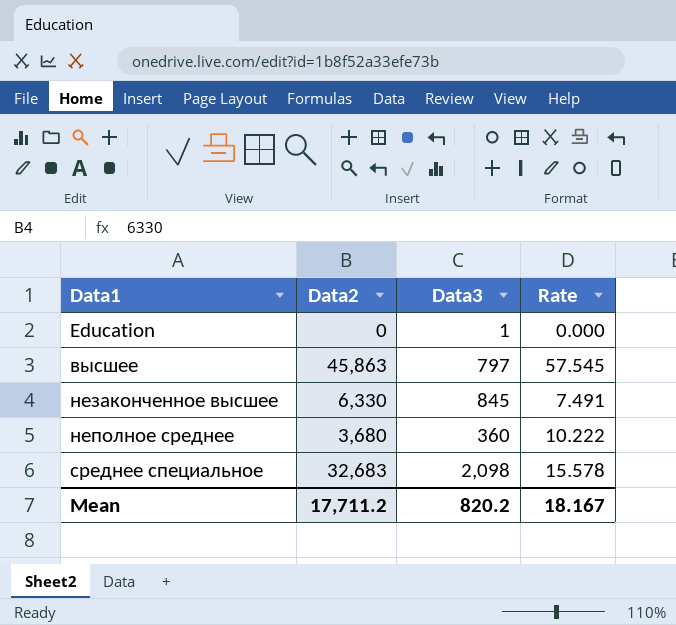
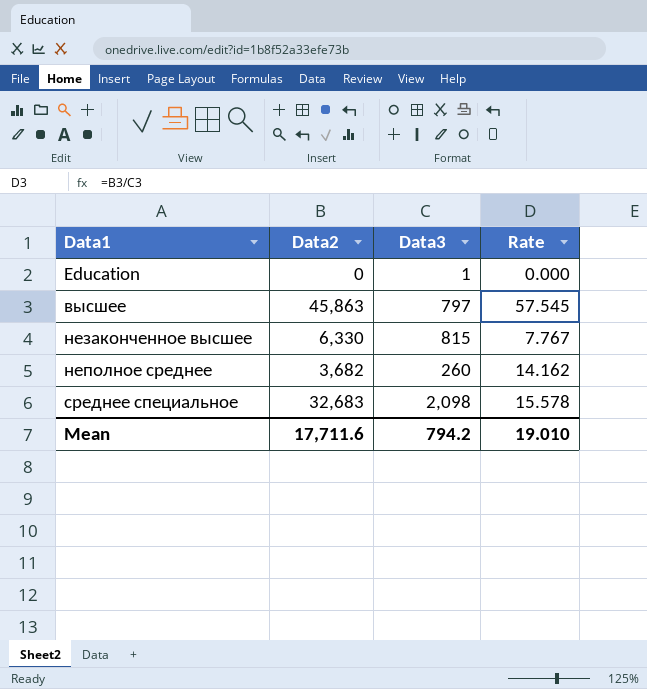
незаконченное высшее | Data3: 845 -> 815
незаконченное высшее | Rate: 7.491 -> 7.767
неполное среднее | Data2: 3,680 -> 3,682
неполное среднее | Data3: 360 -> 260
неполное среднее | Rate: 10.222 -> 14.162
Mean | Data2: 17,711.2 -> 17,711.6
Mean | Data3: 820.2 -> 794.2
Mean | Rate: 18.167 -> 19.010

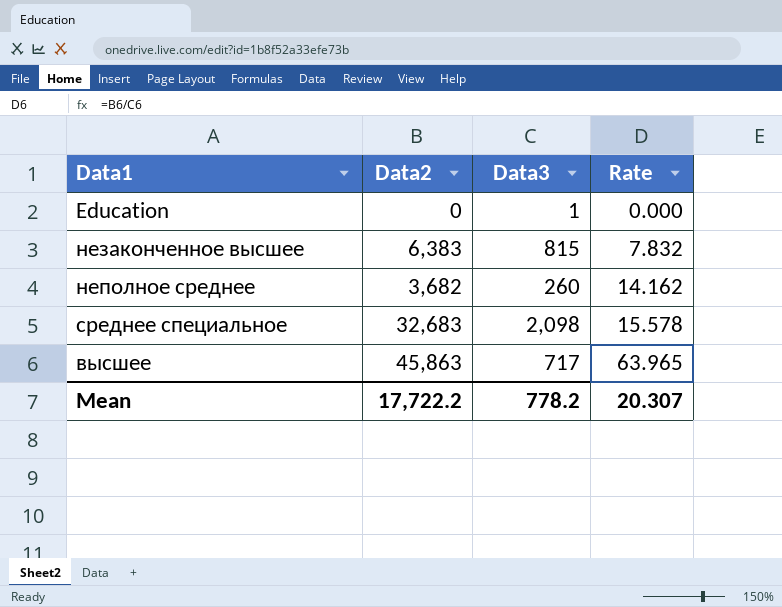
row order: Data1 ascending -> Rate ascending
незаконченное высшее | Data2: 6,330 -> 6,383
незаконченное высшее | Rate: 7.767 -> 7.832
высшее | Data3: 797 -> 717
высшее | Rate: 57.545 -> 63.965
Mean | Data2: 17,711.6 -> 17,722.2
Mean | Data3: 794.2 -> 778.2
Mean | Rate: 19.010 -> 20.307

